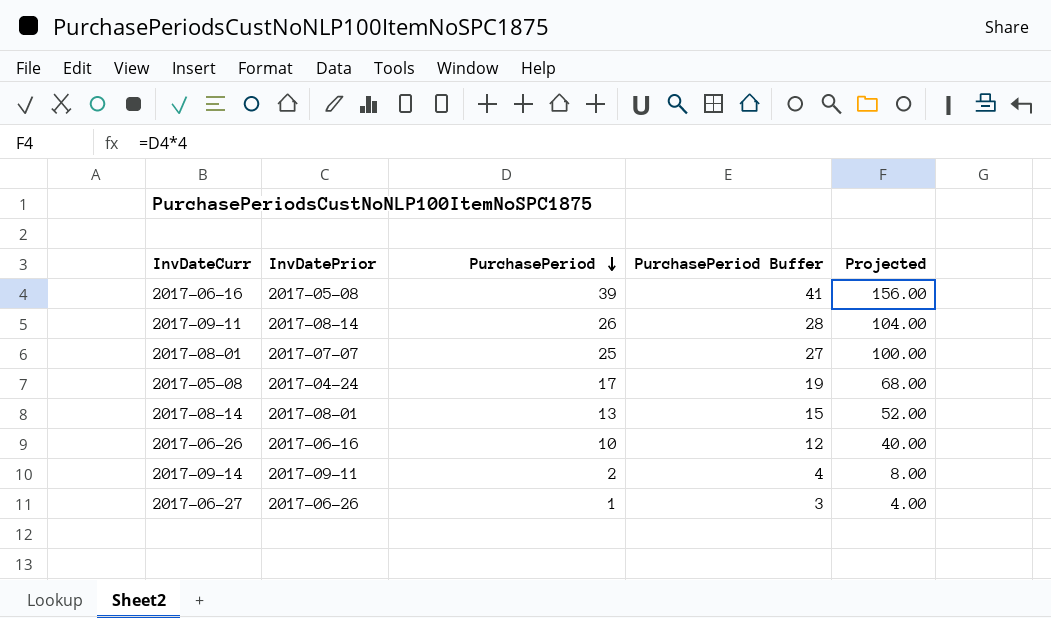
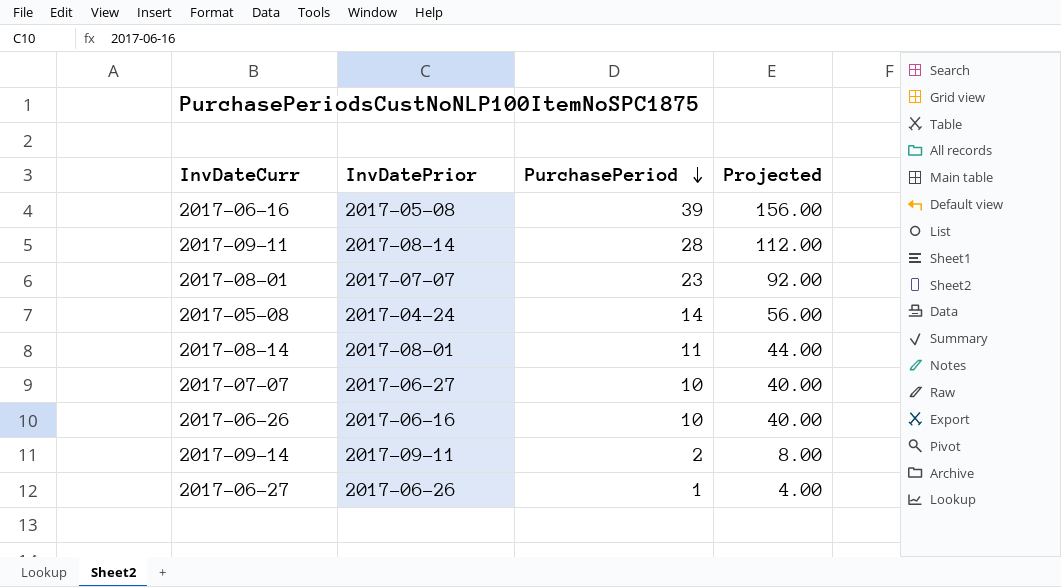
column PurchasePeriod Buffer | formula: [PurchasePeriod] + 2 -> none
2017-09-11 | PurchasePeriod: 26 -> 28
2017-09-11 | Projected: 104.00 -> 112.00
2017-08-01 | PurchasePeriod: 25 -> 23
2017-08-01 | Projected: 100.00 -> 92.00
2017-05-08 | PurchasePeriod: 17 -> 14
2017-05-08 | Projected: 68.00 -> 56.00
2017-08-14 | PurchasePeriod: 13 -> 11
2017-08-14 | Projected: 52.00 -> 44.00
row 2017-07-07: none -> 2017-06-27 | 10 | 40.00

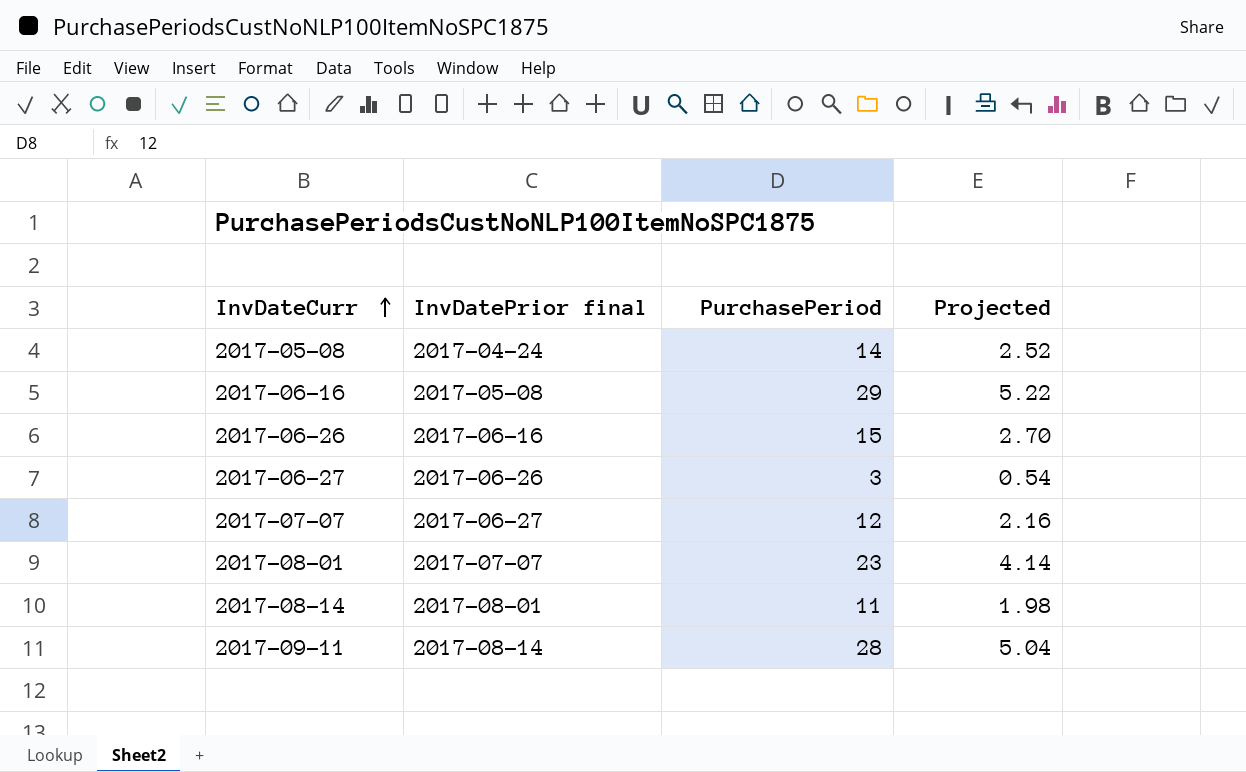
row order: PurchasePeriod descending -> InvDateCurr ascending
column name: InvDatePrior -> InvDatePrior final
column Projected | formula: [PurchasePeriod] * 4 -> [PurchasePeriod] * 0.18
row 2017-09-14: 2017-09-11 | 2 | 8.00 -> none
2017-06-16 | PurchasePeriod: 39 -> 29
2017-06-26 | PurchasePeriod: 10 -> 15
2017-06-27 | PurchasePeriod: 1 -> 3
2017-07-07 | PurchasePeriod: 10 -> 12

